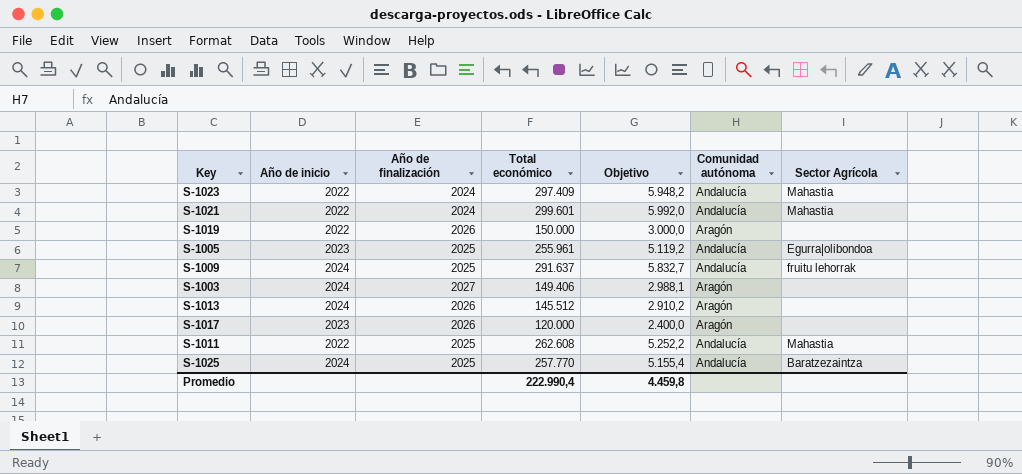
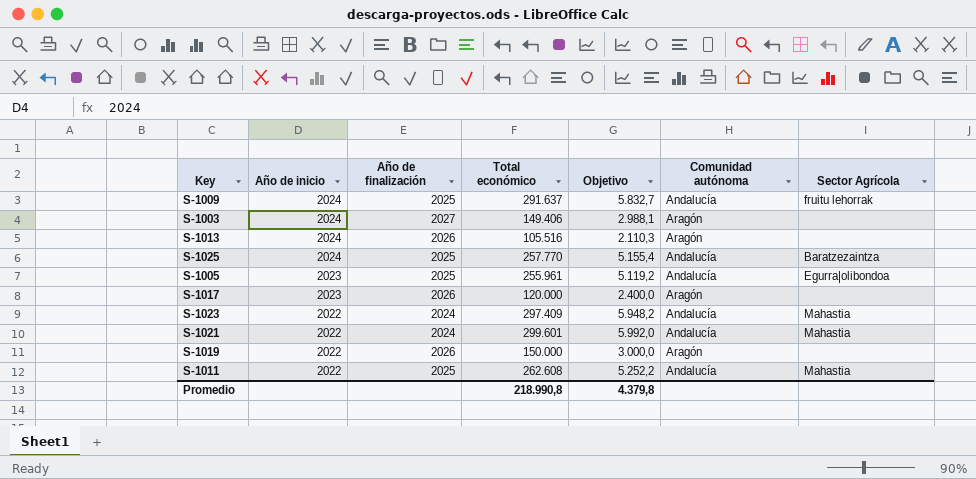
row order: none -> Año de inicio descending
S-1013 | Total económico: 145.512 -> 105.516
S-1013 | Objetivo: 2.910,2 -> 2.110,3
Promedio | Total económico: 222.990,4 -> 218.990,8
Promedio | Objetivo: 4.459,8 -> 4.379,8

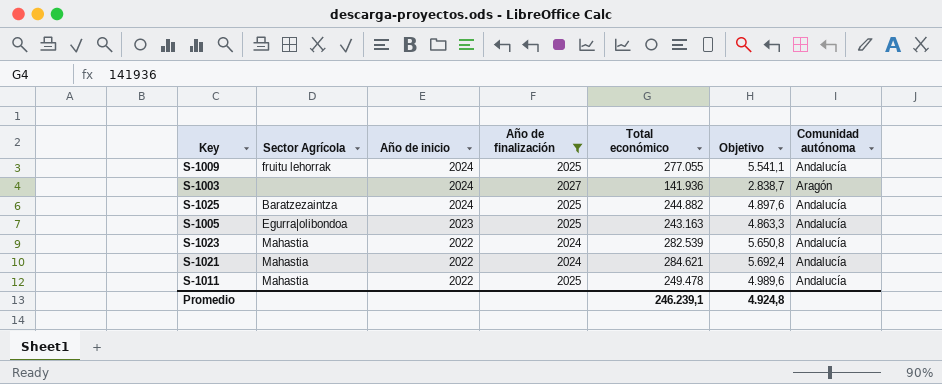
filter: none -> Año de finalización != 2026
column Sector Agrícola | position: 7 -> 2
S-1009 | Total económico: 291.637 -> 277.055
S-1009 | Objetivo: 5.832,7 -> 5.541,1
S-1003 | Total económico: 149.406 -> 141.936
S-1003 | Objetivo: 2.988,1 -> 2.838,7
S-1025 | Total económico: 257.770 -> 244.882
S-1025 | Objetivo: 5.155,4 -> 4.897,6
S-1005 | Total económico: 255.961 -> 243.163
S-1005 | Objetivo: 5.119,2 -> 4.863,3
S-1023 | Total económico: 297.409 -> 282.539
S-1023 | Objetivo: 5.948,2 -> 5.650,8
S-1021 | Total económico: 299.601 -> 284.621
S-1021 | Objetivo: 5.992,0 -> 5.692,4
S-1011 | Total económico: 262.608 -> 249.478
S-1011 | Objetivo: 5.252,2 -> 4.989,6
Promedio | Total económico: 218.990,8 -> 246.239,1
Promedio | Objetivo: 4.379,8 -> 4.924,8

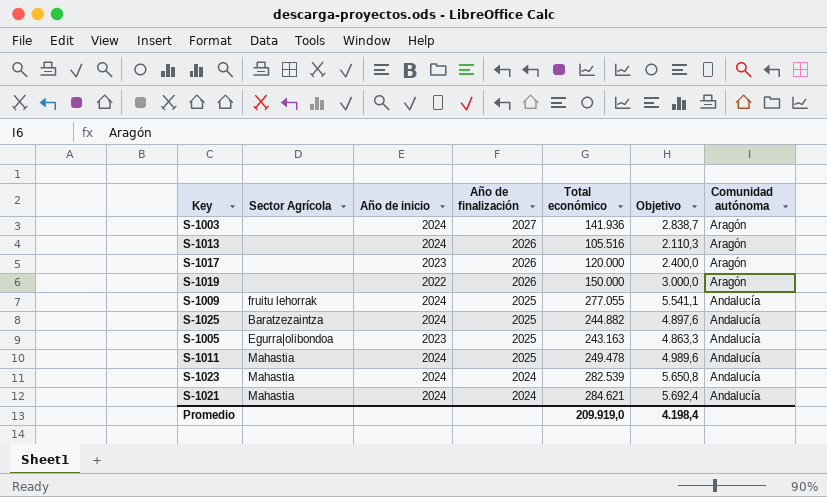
filter: Año de finalización != 2026 -> none
row order: Año de inicio descending -> Año de finalización descending
S-1011 | Año de inicio: 2022 -> 2024
S-1023 | Año de inicio: 2022 -> 2024
S-1021 | Año de inicio: 2022 -> 2024
Promedio | Total económico: 246.239,1 -> 209.919,0
Promedio | Objetivo: 4.924,8 -> 4.198,4

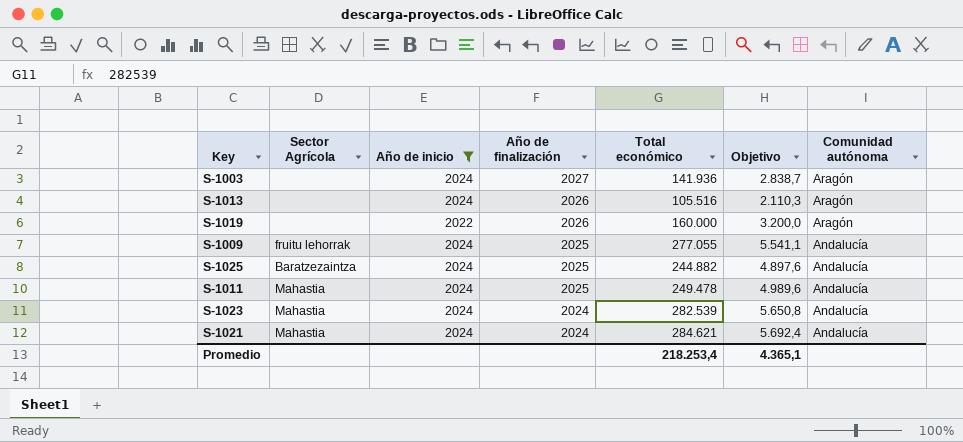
filter: none -> Año de inicio != 2023
S-1019 | Total económico: 150.000 -> 160.000
S-1019 | Objetivo: 3.000,0 -> 3.200,0
Promedio | Total económico: 209.919,0 -> 218.253,4
Promedio | Objetivo: 4.198,4 -> 4.365,1

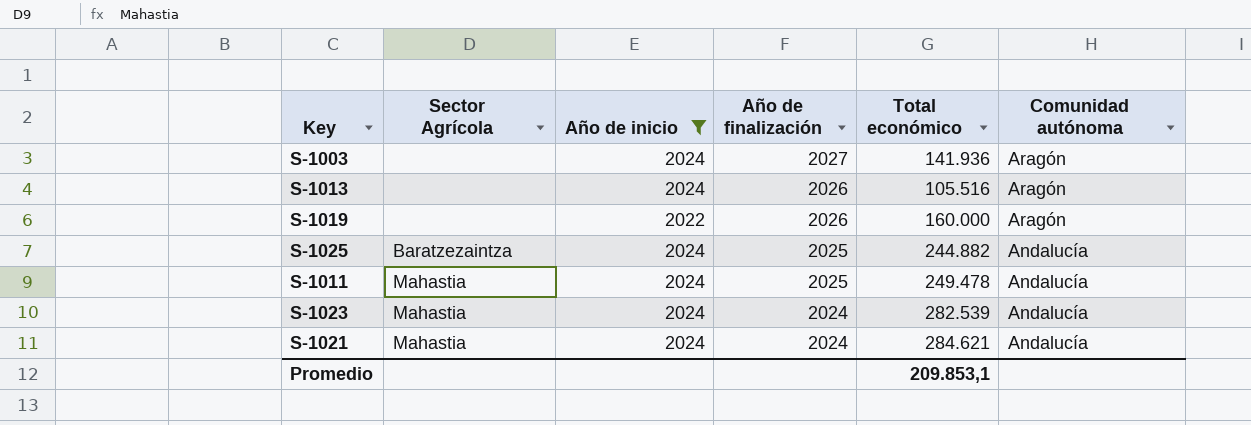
column Objetivo | formula: [Total económico] * 0,02 -> none
row S-1009: fruitu lehorrak | 2024 | 2025 | 277.055 | 5.541,1 | Andalucía -> none
Promedio | Total económico: 218.253,4 -> 209.853,1

